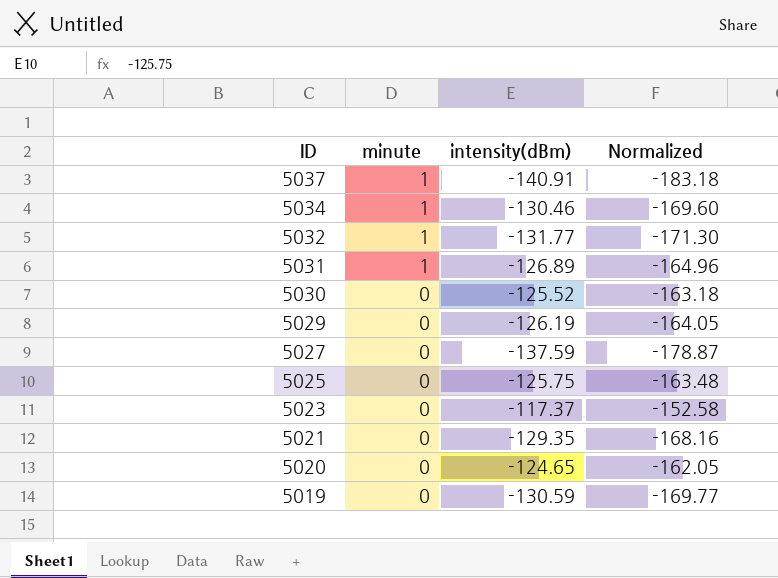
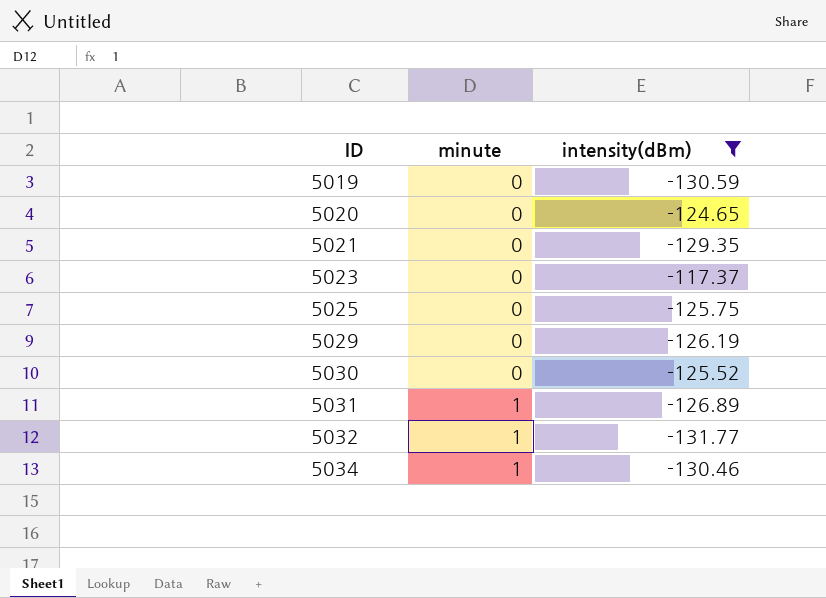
filter: none -> intensity(dBm) >= -131.77
row order: ID descending -> ID ascending
column Normalized | formula: [intensity(dBm)] * 1.3 -> none

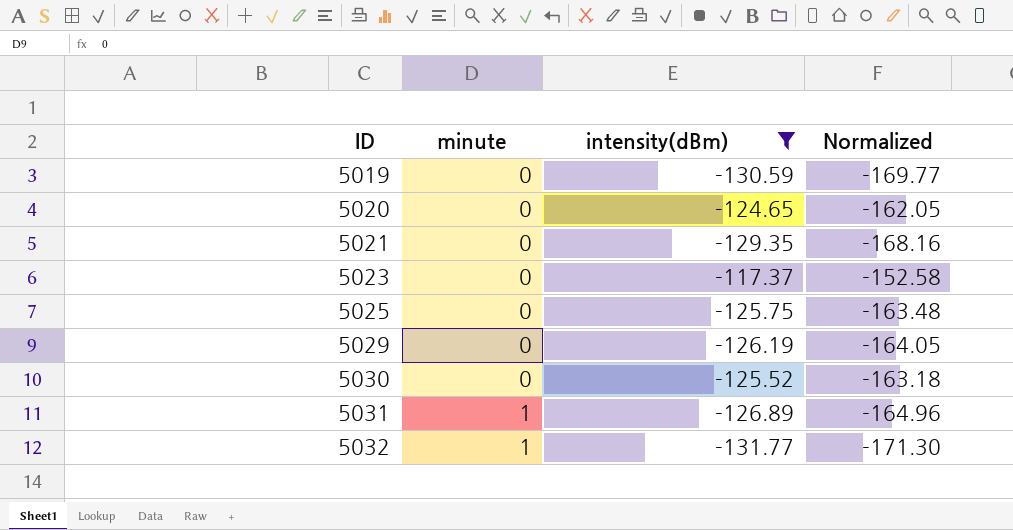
column Normalized | formula: none -> [intensity(dBm)] * 1.3
row 5034: 1 | -130.46 -> none

